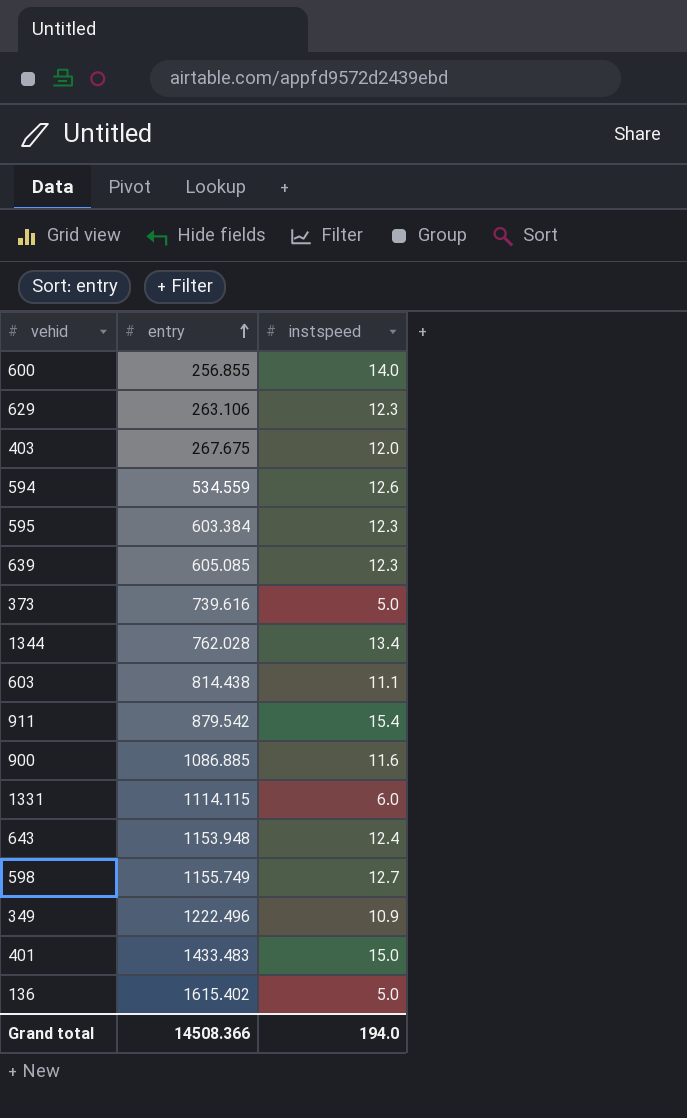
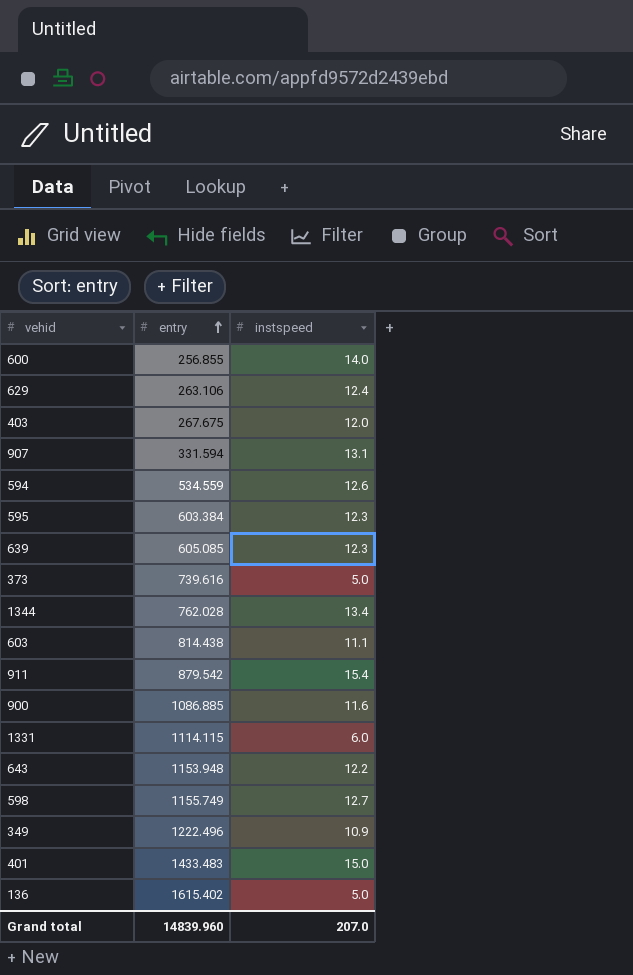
629 | instspeed: 12.3 -> 12.4
row 907: none -> 331.594 | 13.1
643 | instspeed: 12.4 -> 12.2
Grand total | entry: 14508.366 -> 14839.960
Grand total | instspeed: 194.0 -> 207.0

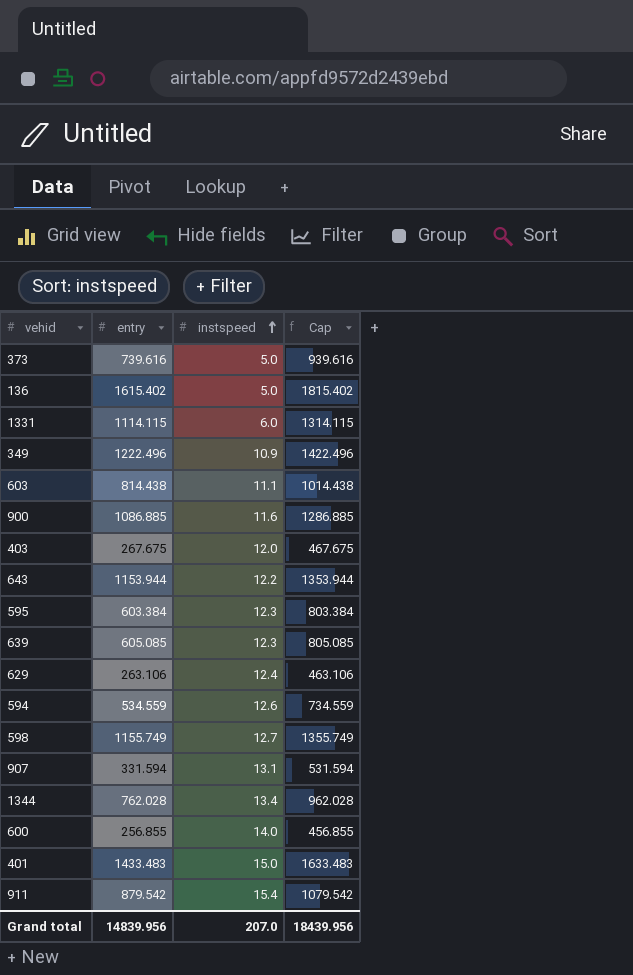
row order: entry ascending -> instspeed ascending
column Cap | formula: none -> [entry] + 200
643 | entry: 1153.948 -> 1153.944
Grand total | entry: 14839.960 -> 14839.956

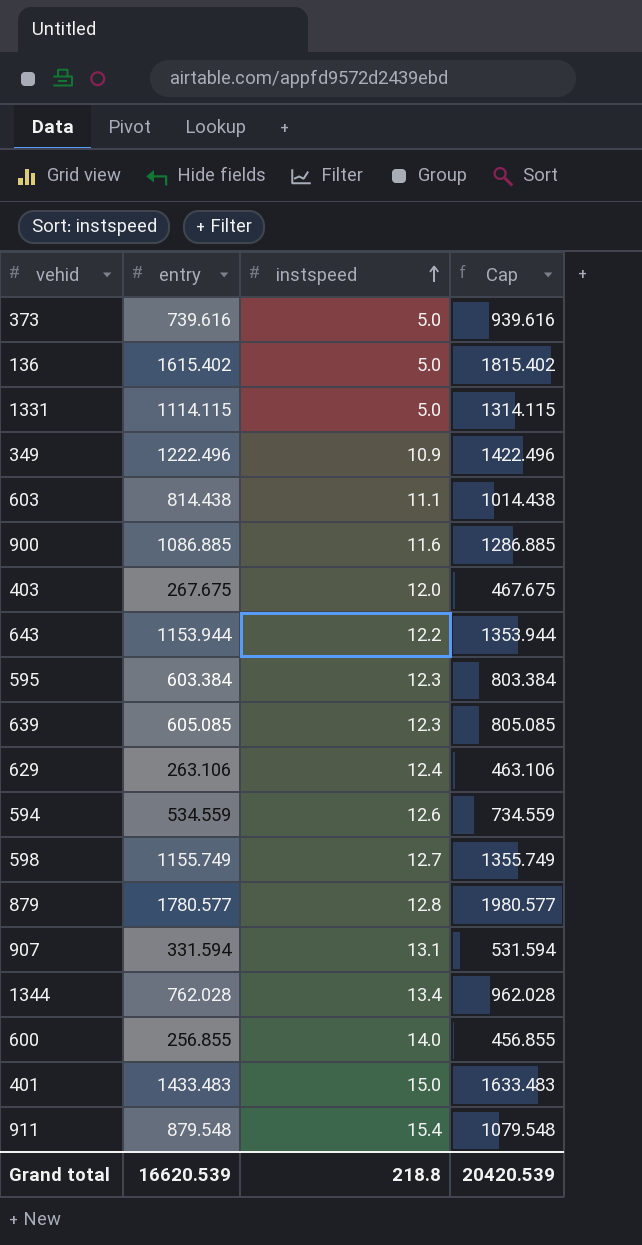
1331 | instspeed: 6.0 -> 5.0
row 879: none -> 1780.577 | 12.8 | 1980.577
911 | entry: 879.542 -> 879.548
911 | Cap: 1079.542 -> 1079.548
Grand total | entry: 14839.956 -> 16620.539
Grand total | instspeed: 207.0 -> 218.8
Grand total | Cap: 18439.956 -> 20420.539

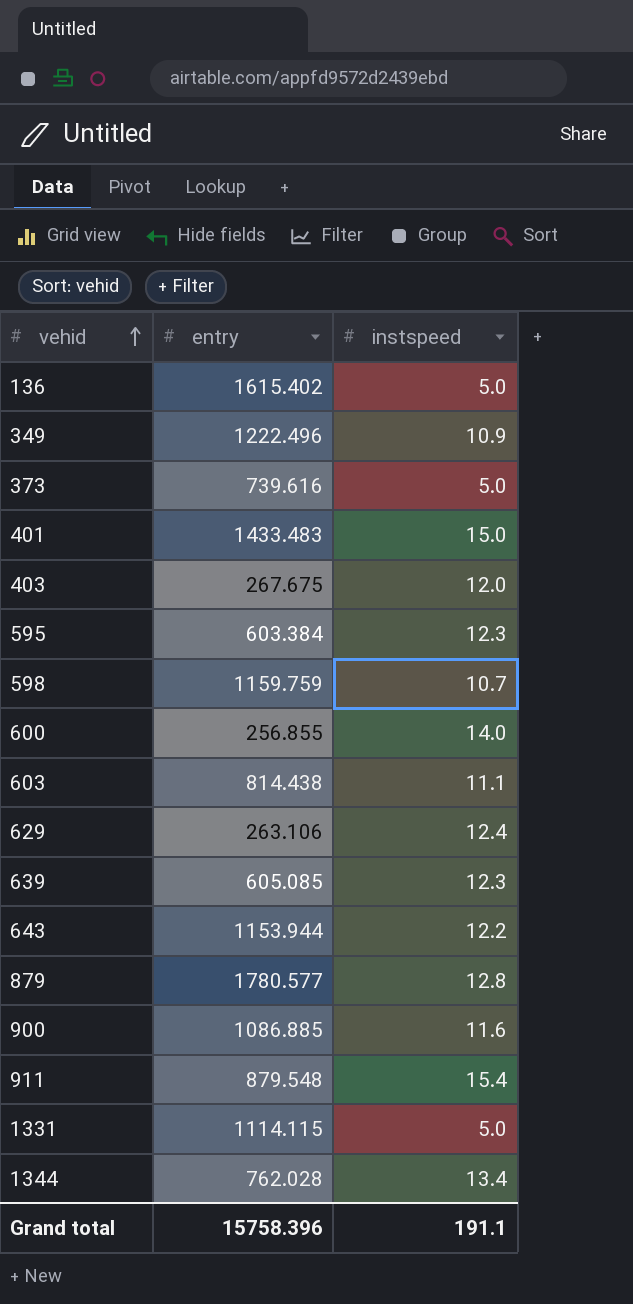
row order: instspeed ascending -> vehid ascending
column Cap | formula: [entry] + 200 -> none
row 594: 534.559 | 12.6 | 734.559 -> none
row 907: 331.594 | 13.1 | 531.594 -> none
598 | entry: 1155.749 -> 1159.759
598 | instspeed: 12.7 -> 10.7
Grand total | entry: 16620.539 -> 15758.396
Grand total | instspeed: 218.8 -> 191.1

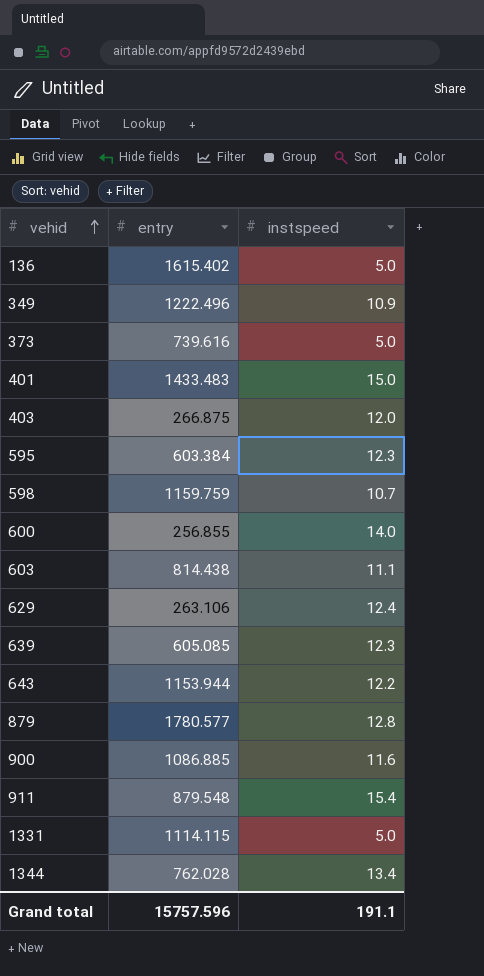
403 | entry: 267.675 -> 266.875
Grand total | entry: 15758.396 -> 15757.596

